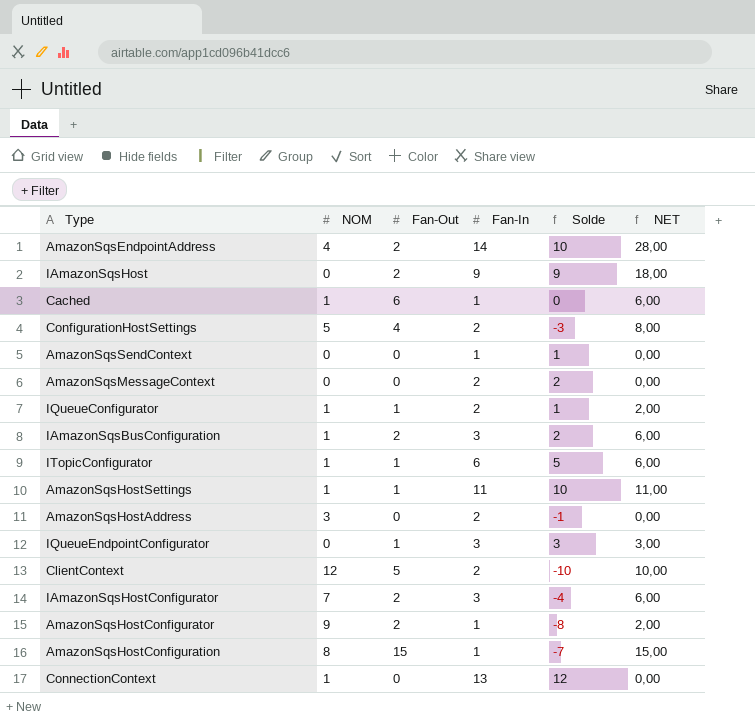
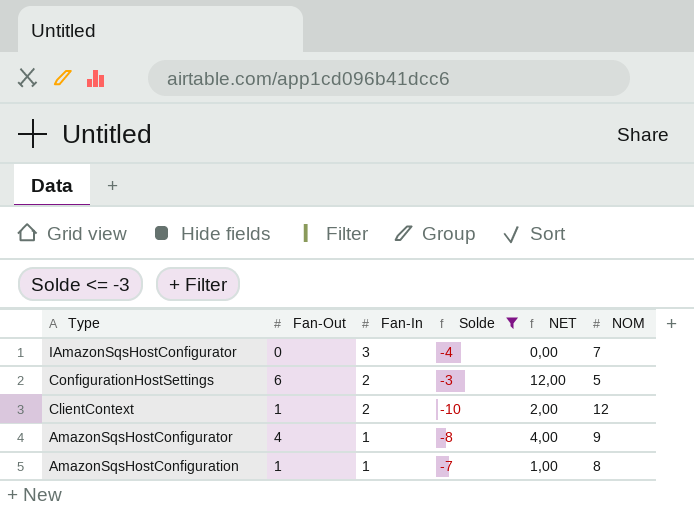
filter: none -> Solde <= -3
row order: none -> Type descending
column NOM | position: 2 -> 6
IAmazonSqsHostConfigurator | Fan-Out: 2 -> 0
IAmazonSqsHostConfigurator | NET: 6,00 -> 0,00
ConfigurationHostSettings | Fan-Out: 4 -> 6
ConfigurationHostSettings | NET: 8,00 -> 12,00
ClientContext | Fan-Out: 5 -> 1
ClientContext | NET: 10,00 -> 2,00
AmazonSqsHostConfigurator | Fan-Out: 2 -> 4
AmazonSqsHostConfigurator | NET: 2,00 -> 4,00
AmazonSqsHostConfiguration | Fan-Out: 15 -> 1
AmazonSqsHostConfiguration | NET: 15,00 -> 1,00

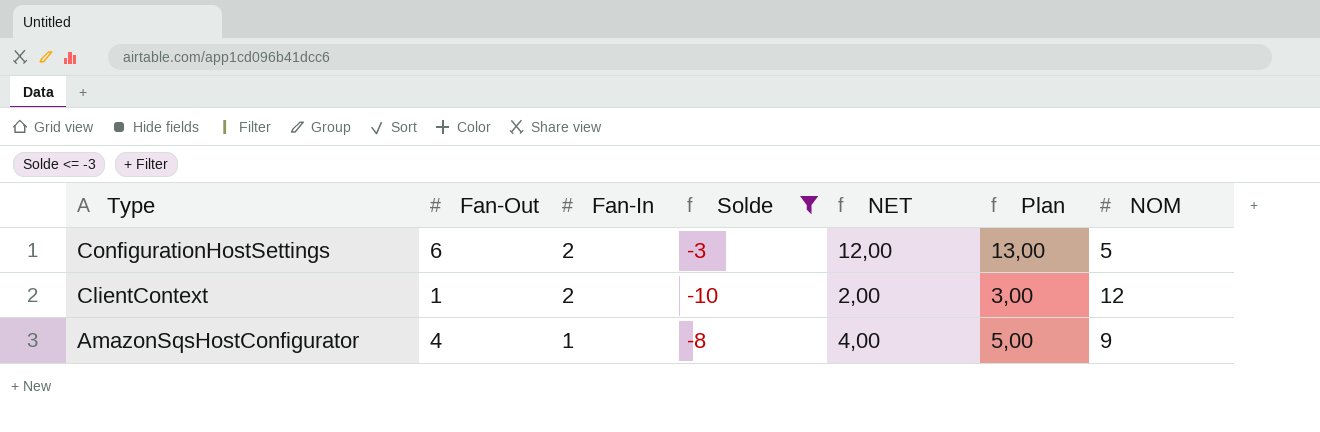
column Plan | formula: none -> [NET] + 1
row IAmazonSqsHostConfigurator: 0 | 3 | -4 | 0,00 | 7 -> none
row AmazonSqsHostConfiguration: 1 | 1 | -7 | 1,00 | 8 -> none

